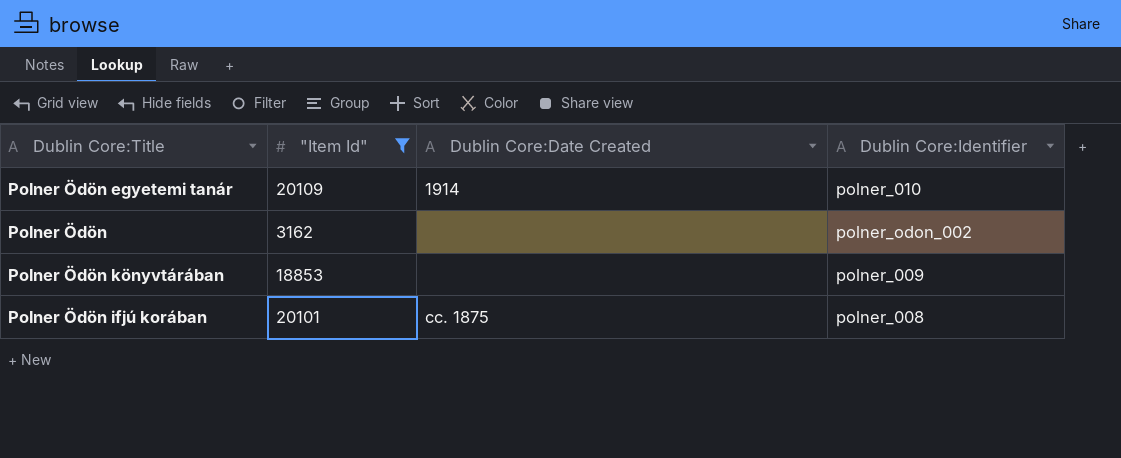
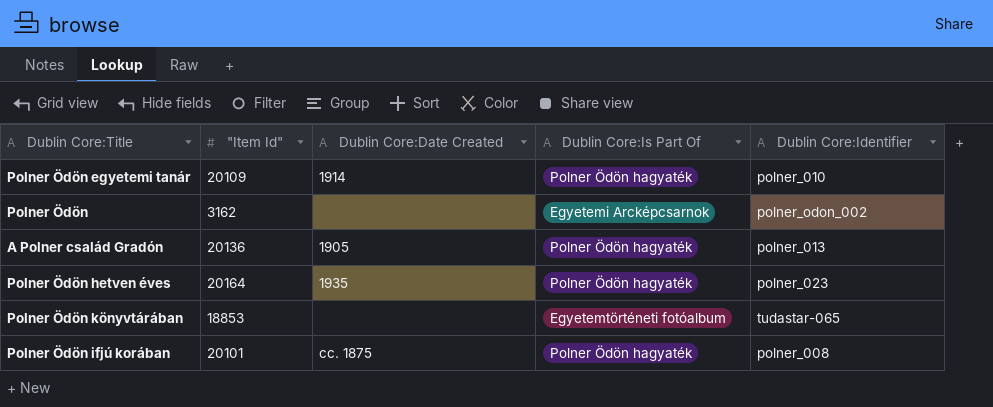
filter: "Item Id" <= 20109 -> none
column Dublin Core:Is Part Of | position: none -> 4
Polner Ödön könyvtárában | Dublin Core:Identifier: polner_009 -> tudastar-065

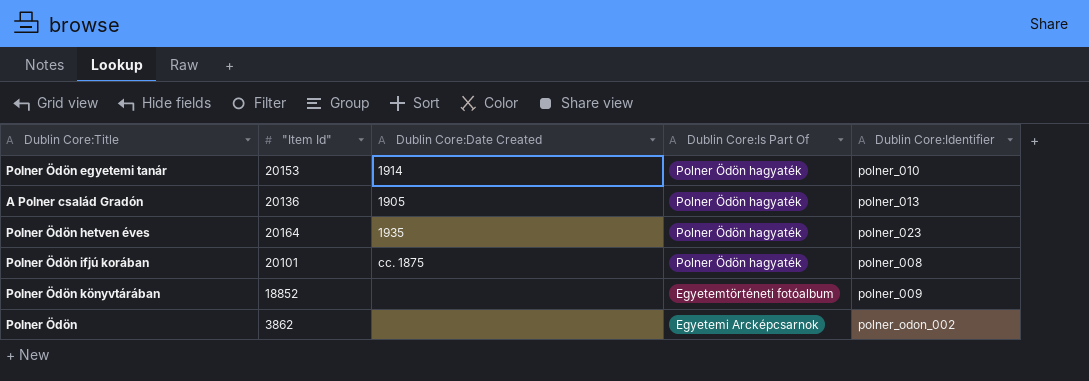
row order: none -> Dublin Core:Is Part Of descending
Polner Ödön egyetemi tanár | "Item Id": 20109 -> 20153
Polner Ödön könyvtárában | "Item Id": 18853 -> 18852
Polner Ödön könyvtárában | Dublin Core:Identifier: tudastar-065 -> polner_009
Polner Ödön | "Item Id": 3162 -> 3862

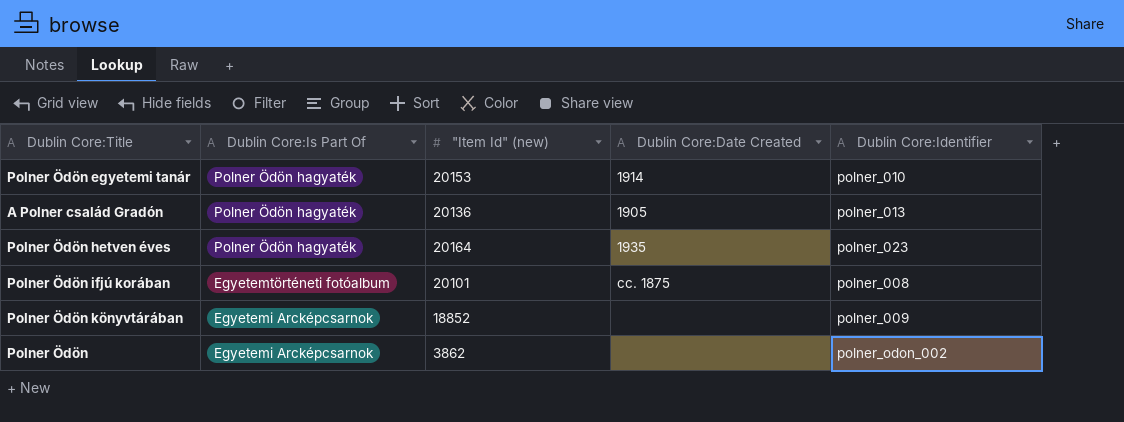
column Dublin Core:Is Part Of | position: 4 -> 2
column name: "Item Id" -> "Item Id" (new)
Polner Ödön ifjú korában | Dublin Core:Is Part Of: Polner Ödön hagyaték -> Egyetemtörténeti fotóalbum
Polner Ödön könyvtárában | Dublin Core:Is Part Of: Egyetemtörténeti fotóalbum -> Egyetemi Arcképcsarnok

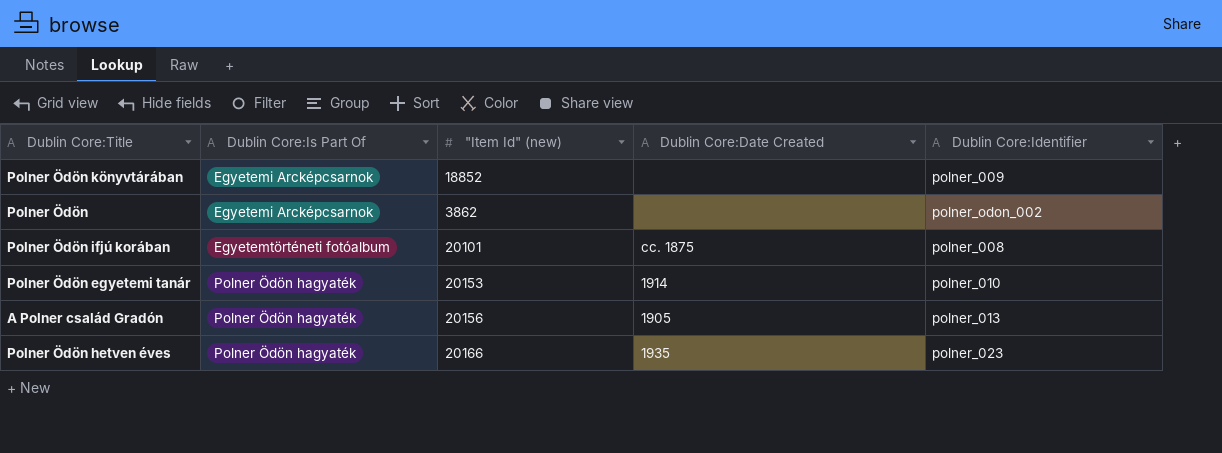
row order: Dublin Core:Is Part Of descending -> Dublin Core:Is Part Of ascending
A Polner család Gradón | "Item Id" (new): 20136 -> 20156
Polner Ödön hetven éves | "Item Id" (new): 20164 -> 20166

